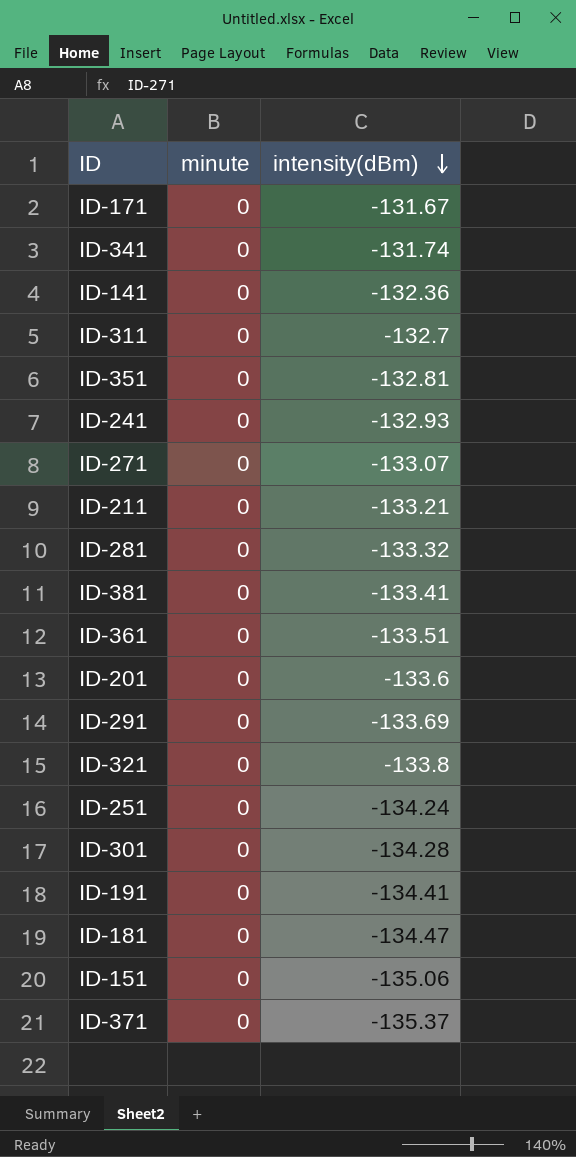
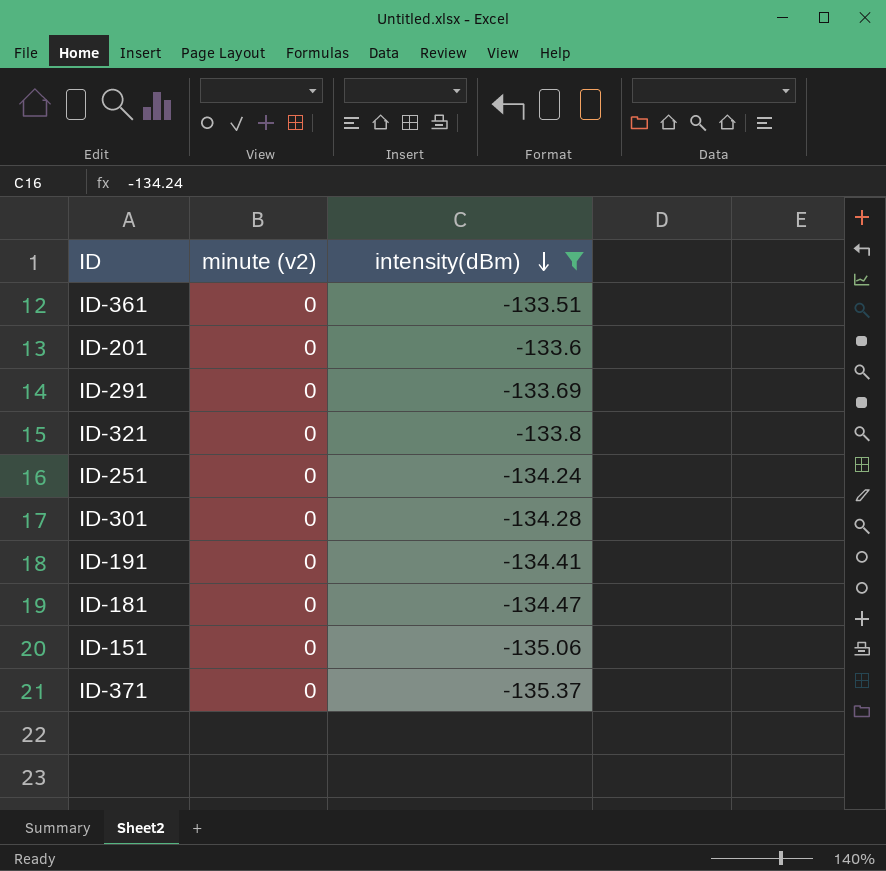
filter: none -> intensity(dBm) <= -133.51
column name: minute -> minute (v2)

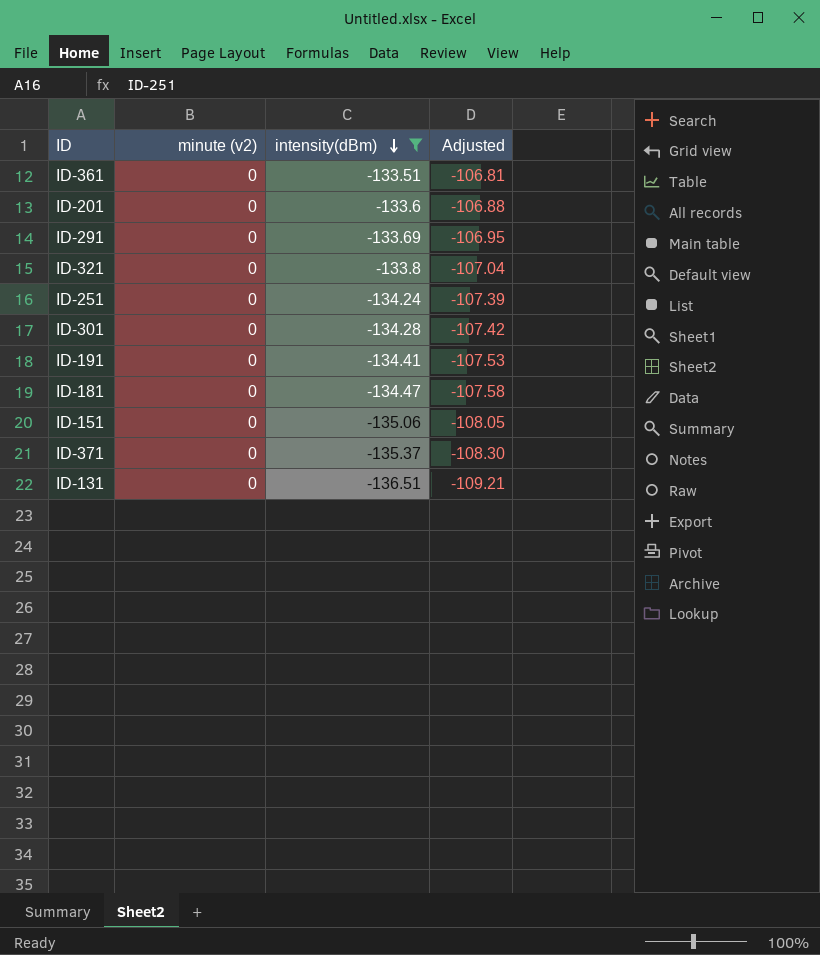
column Adjusted | formula: none -> [intensity(dBm)] * 0.8
row ID-131: none -> 0 | -136.51 | -109.21

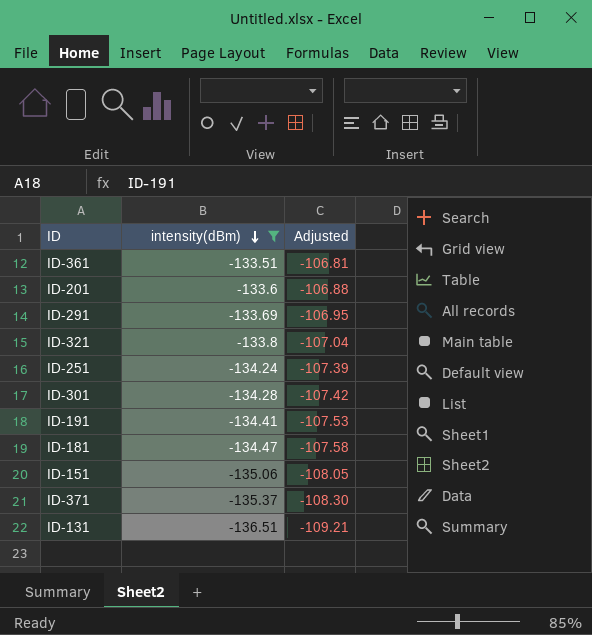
column minute (v2) | position: 2 -> none

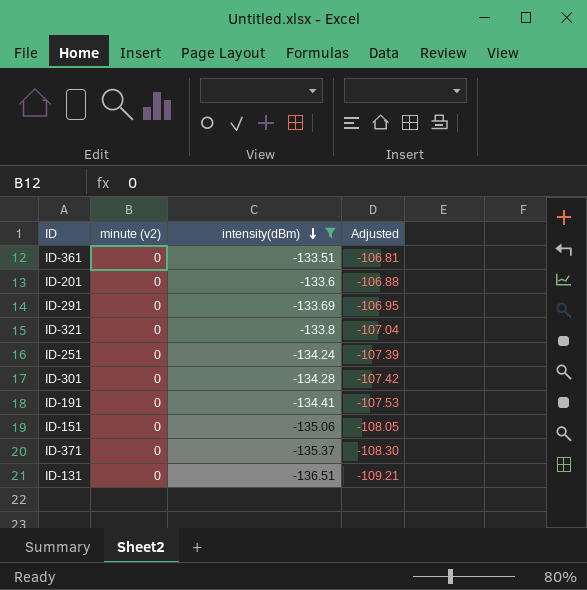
column minute (v2) | position: none -> 2
row ID-181: -134.47 | -107.58 -> none

